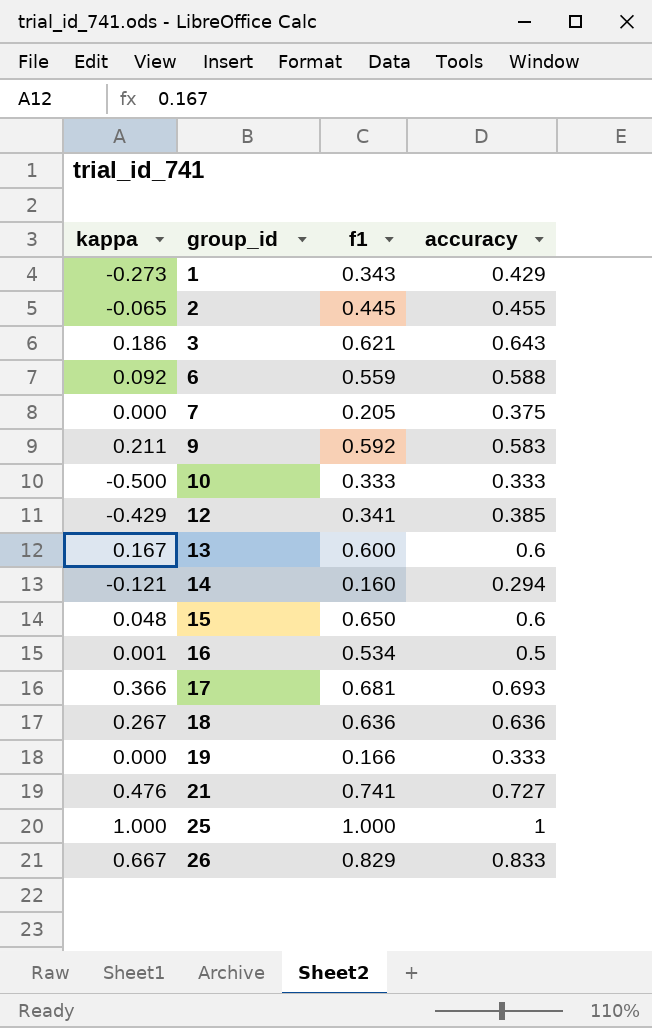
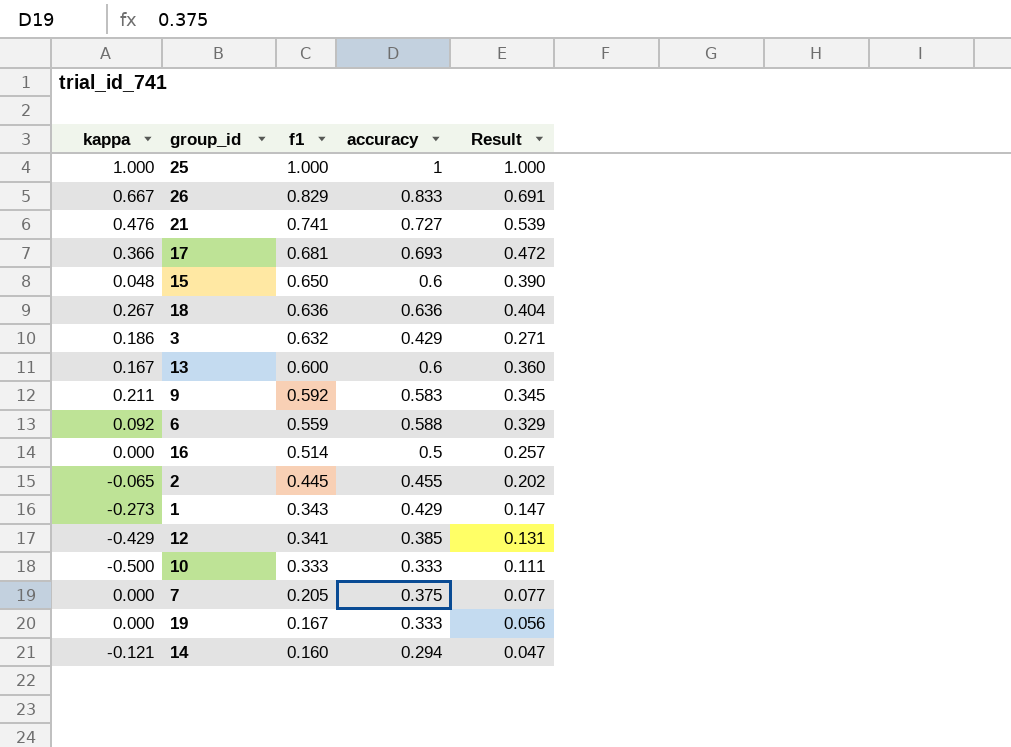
row order: group_id ascending -> f1 descending
column Result | formula: none -> [f1] * [accuracy]
3 | f1: 0.621 -> 0.632
3 | accuracy: 0.643 -> 0.429
16 | kappa: 0.001 -> 0.000
16 | f1: 0.534 -> 0.514
19 | f1: 0.166 -> 0.167

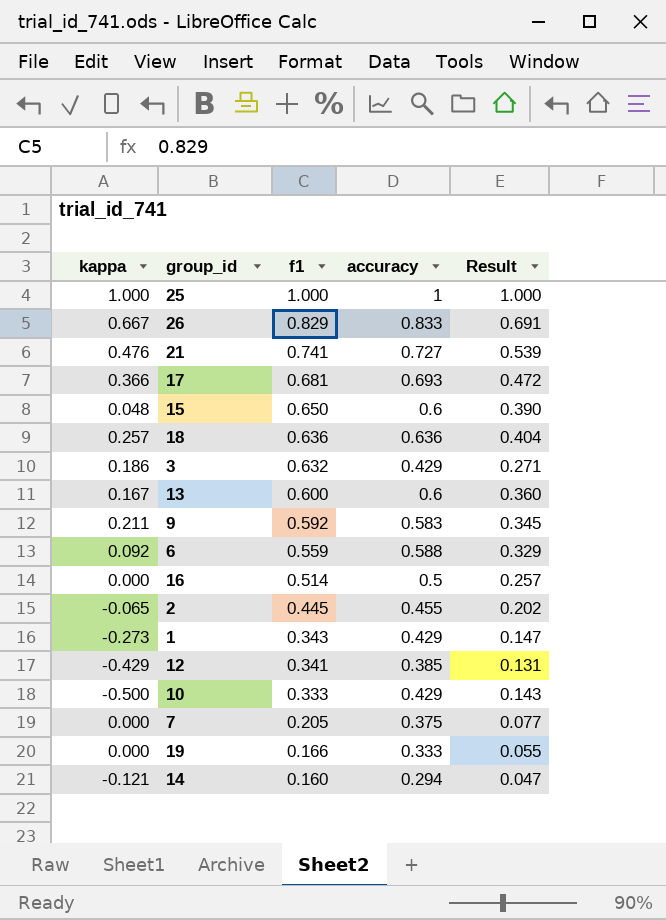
18 | kappa: 0.267 -> 0.257
10 | accuracy: 0.333 -> 0.429
10 | Result: 0.111 -> 0.143
19 | f1: 0.167 -> 0.166
19 | Result: 0.056 -> 0.055

